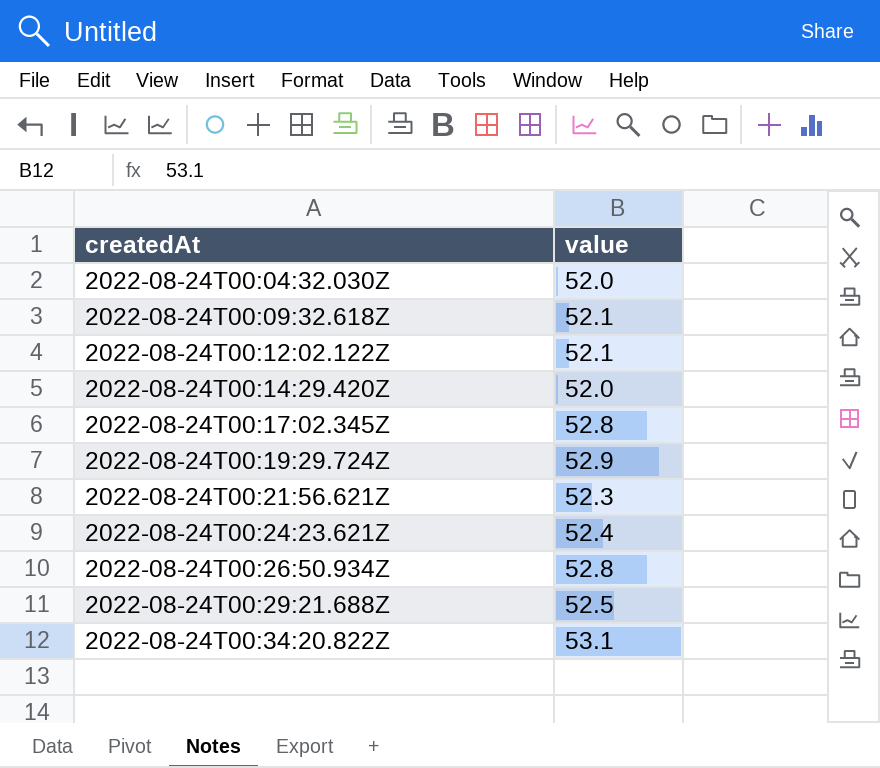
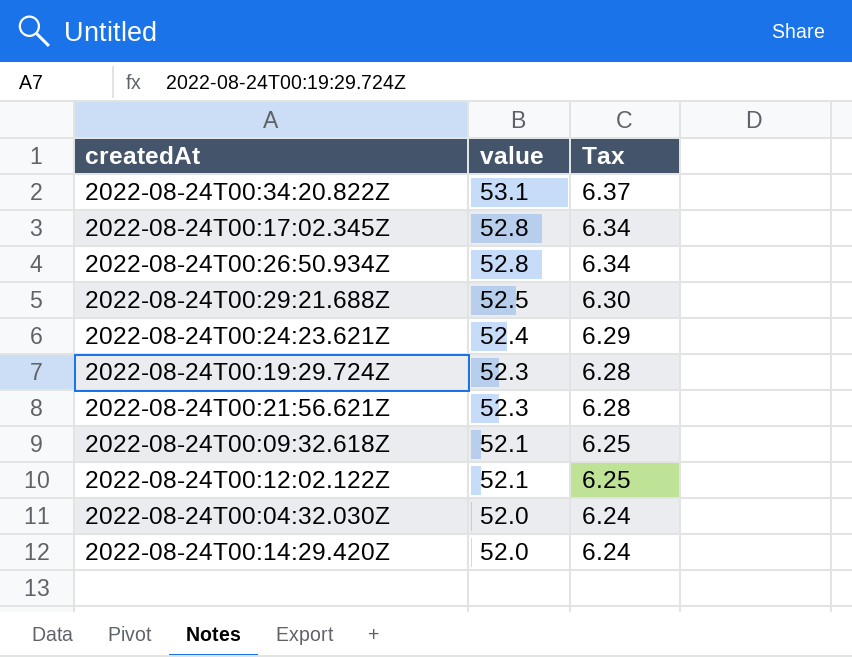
row order: createdAt ascending -> value descending
column Tax | formula: none -> [value] * 0.12
2022-08-24T00:19:29.724Z | value: 52.9 -> 52.3

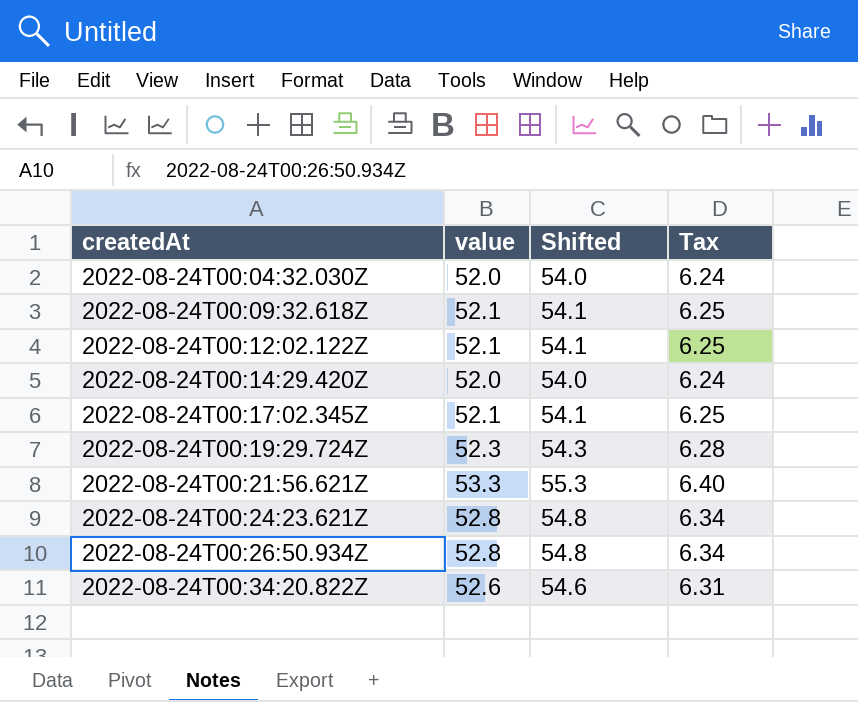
row order: value descending -> createdAt ascending
column Shifted | formula: none -> [value] + 2
row 2022-08-24T00:29:21.688Z: 52.5 | 6.30 -> none
2022-08-24T00:17:02.345Z | value: 52.8 -> 52.1
2022-08-24T00:17:02.345Z | Tax: 6.34 -> 6.25
2022-08-24T00:21:56.621Z | value: 52.3 -> 53.3
2022-08-24T00:21:56.621Z | Tax: 6.28 -> 6.40
2022-08-24T00:24:23.621Z | value: 52.4 -> 52.8
2022-08-24T00:24:23.621Z | Tax: 6.29 -> 6.34
2022-08-24T00:34:20.822Z | value: 53.1 -> 52.6
2022-08-24T00:34:20.822Z | Tax: 6.37 -> 6.31

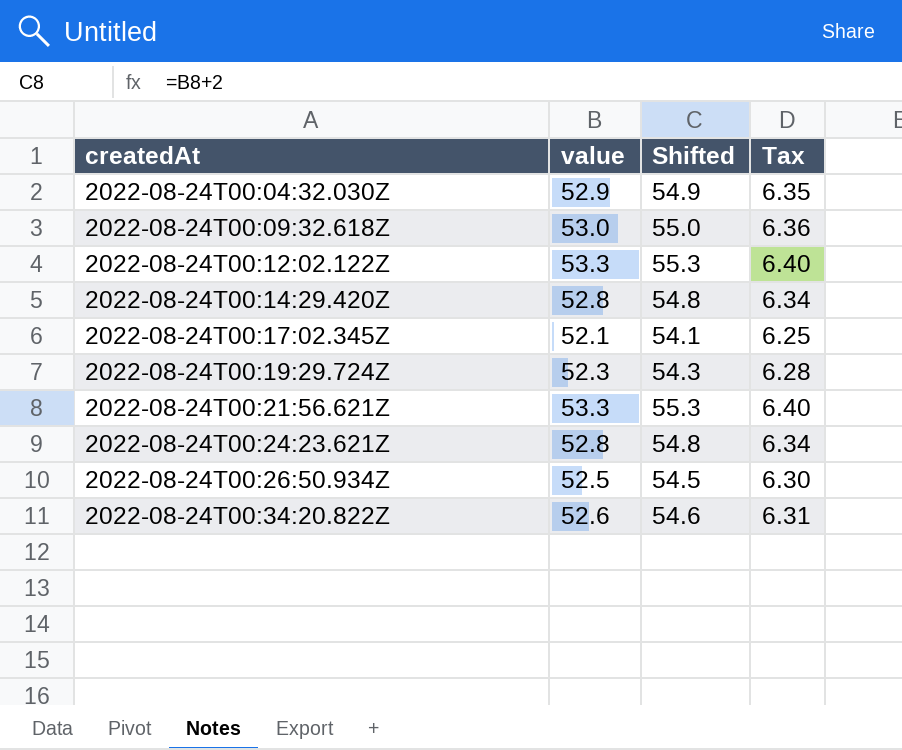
2022-08-24T00:04:32.030Z | value: 52.0 -> 52.9
2022-08-24T00:04:32.030Z | Shifted: 54.0 -> 54.9
2022-08-24T00:04:32.030Z | Tax: 6.24 -> 6.35
2022-08-24T00:09:32.618Z | value: 52.1 -> 53.0
2022-08-24T00:09:32.618Z | Shifted: 54.1 -> 55.0
2022-08-24T00:09:32.618Z | Tax: 6.25 -> 6.36
2022-08-24T00:12:02.122Z | value: 52.1 -> 53.3
2022-08-24T00:12:02.122Z | Shifted: 54.1 -> 55.3
2022-08-24T00:12:02.122Z | Tax: 6.25 -> 6.40
2022-08-24T00:14:29.420Z | value: 52.0 -> 52.8
2022-08-24T00:14:29.420Z | Shifted: 54.0 -> 54.8
2022-08-24T00:14:29.420Z | Tax: 6.24 -> 6.34
2022-08-24T00:26:50.934Z | value: 52.8 -> 52.5
2022-08-24T00:26:50.934Z | Shifted: 54.8 -> 54.5
2022-08-24T00:26:50.934Z | Tax: 6.34 -> 6.30

